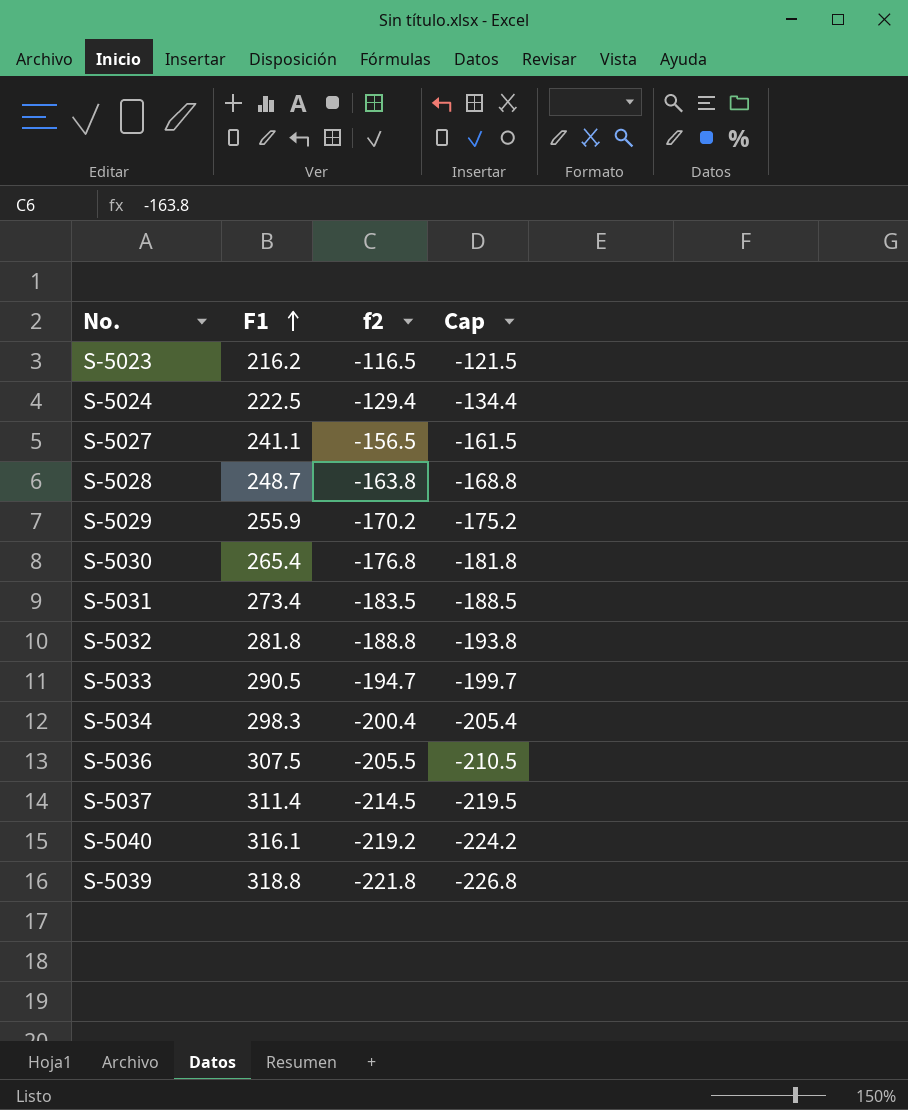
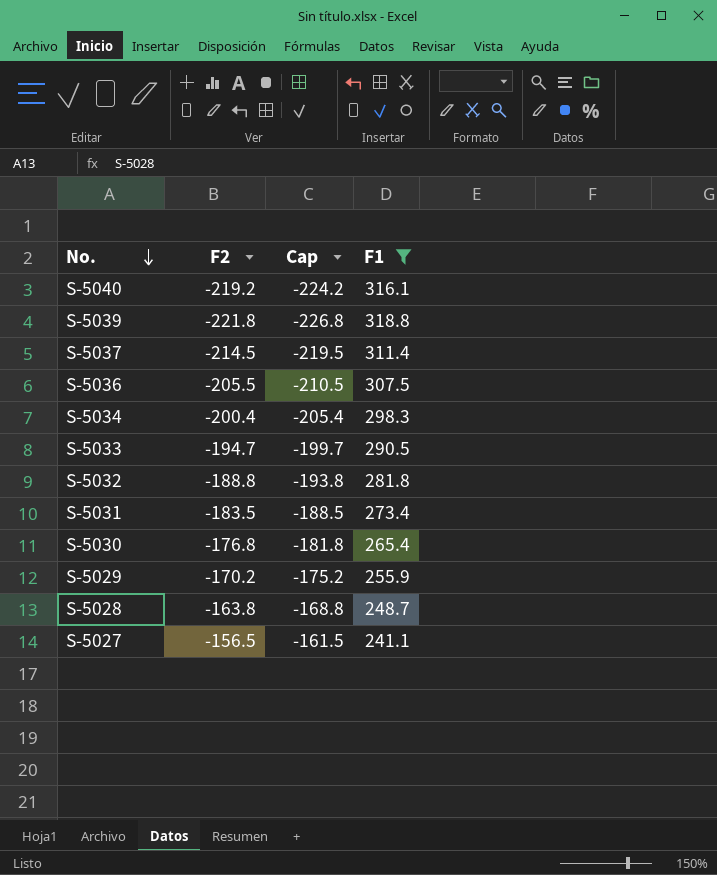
filter: none -> F1 >= 241.1
row order: F1 ascending -> No. descending
column name: f2 -> F2
column F1 | position: 2 -> 4

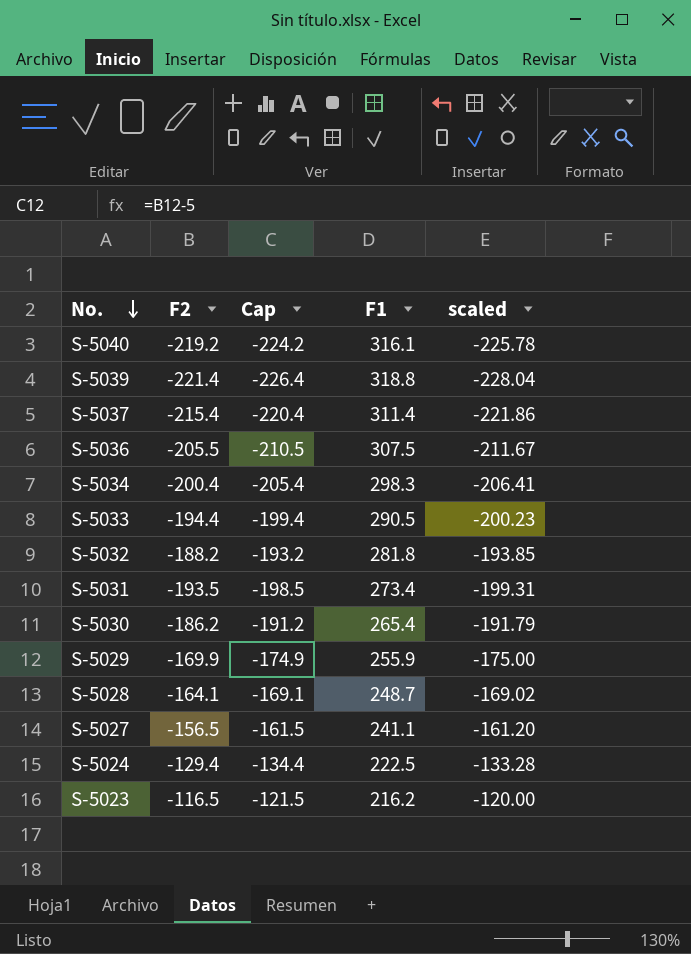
filter: F1 >= 241.1 -> none
column scaled | formula: none -> [F2] * 1.03
S-5039 | F2: -221.8 -> -221.4
S-5039 | Cap: -226.8 -> -226.4
S-5037 | F2: -214.5 -> -215.4
S-5037 | Cap: -219.5 -> -220.4
S-5033 | F2: -194.7 -> -194.4
S-5033 | Cap: -199.7 -> -199.4
S-5032 | F2: -188.8 -> -188.2
S-5032 | Cap: -193.8 -> -193.2
S-5031 | F2: -183.5 -> -193.5
S-5031 | Cap: -188.5 -> -198.5
S-5030 | F2: -176.8 -> -186.2
S-5030 | Cap: -181.8 -> -191.2
S-5029 | F2: -170.2 -> -169.9
S-5029 | Cap: -175.2 -> -174.9
S-5028 | F2: -163.8 -> -164.1
S-5028 | Cap: -168.8 -> -169.1

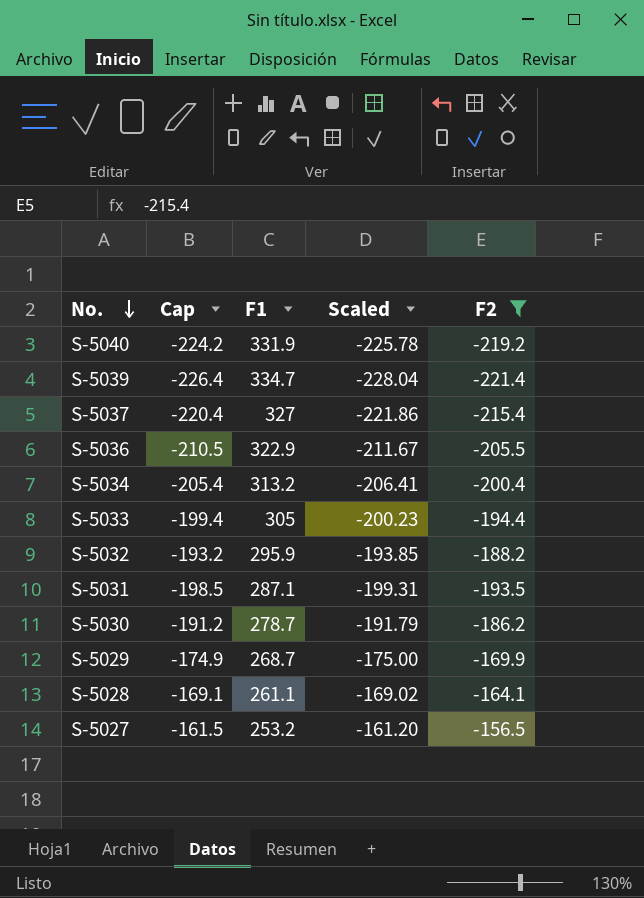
filter: none -> F2 <= -156.5
column name: scaled -> Scaled
column F2 | position: 2 -> 5
S-5040 | F1: 316.1 -> 331.9
S-5039 | F1: 318.8 -> 334.7
S-5037 | F1: 311.4 -> 327
S-5036 | F1: 307.5 -> 322.9
S-5034 | F1: 298.3 -> 313.2
S-5033 | F1: 290.5 -> 305
S-5032 | F1: 281.8 -> 295.9
S-5031 | F1: 273.4 -> 287.1
S-5030 | F1: 265.4 -> 278.7
S-5029 | F1: 255.9 -> 268.7
S-5028 | F1: 248.7 -> 261.1
S-5027 | F1: 241.1 -> 253.2

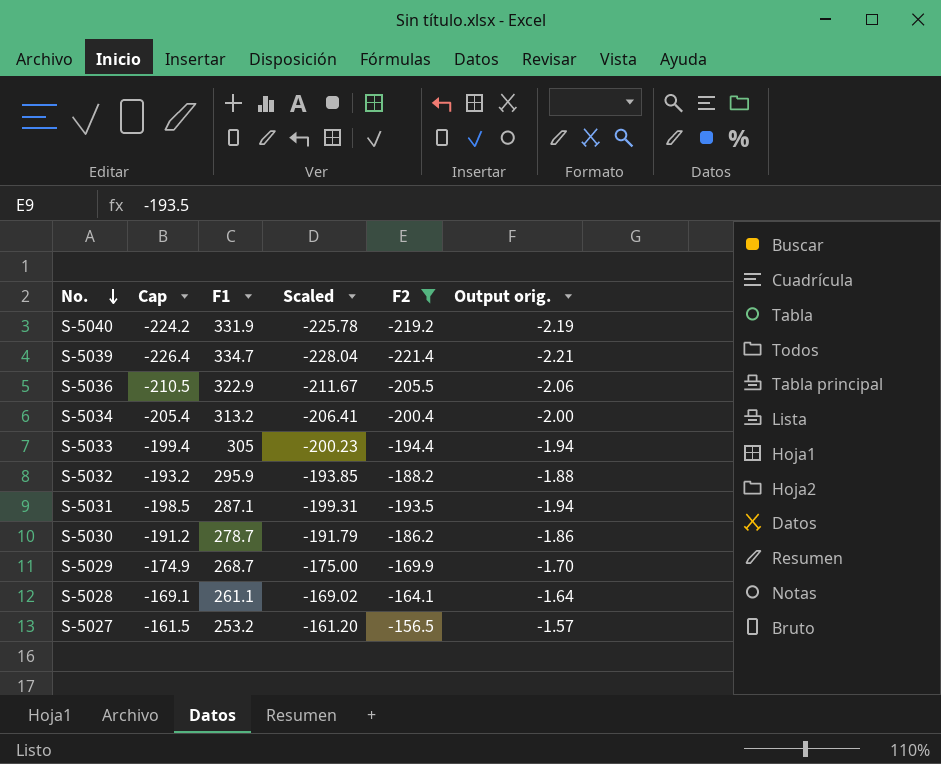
column Output orig. | formula: none -> [F2] * 0.01
row S-5037: -220.4 | 327 | -221.86 | -215.4 -> none

